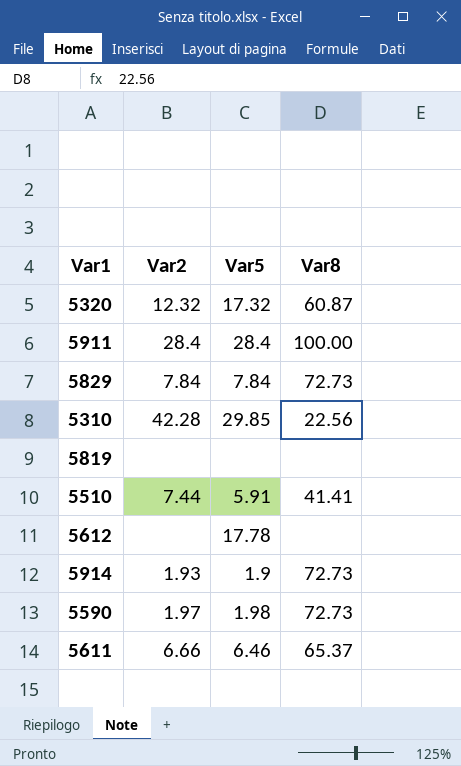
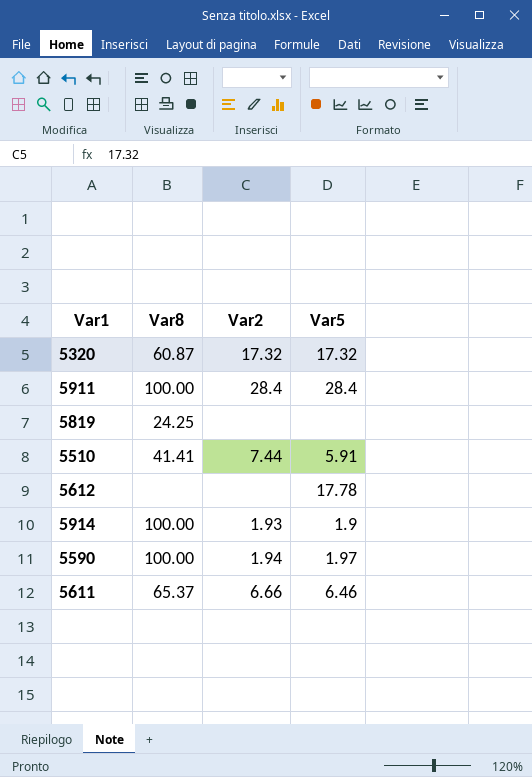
column Var8 | position: 4 -> 2
row 5829: 7.84 | 7.84 | 72.73 -> none
row 5310: 42.28 | 29.85 | 22.56 -> none
5320 | Var2: 12.32 -> 17.32
5819 | Var8: none -> 24.25
5914 | Var8: 72.73 -> 100.00
5590 | Var8: 72.73 -> 100.00
5590 | Var2: 1.97 -> 1.94
5590 | Var5: 1.98 -> 1.97

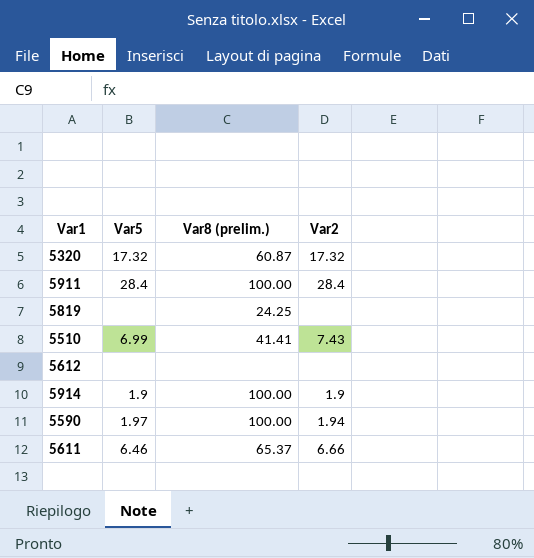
column Var5 | position: 4 -> 2
column name: Var8 -> Var8 (prelim.)
5510 | Var5: 5.91 -> 6.99
5510 | Var2: 7.44 -> 7.43
5612 | Var5: 17.78 -> none
5914 | Var2: 1.93 -> 1.9

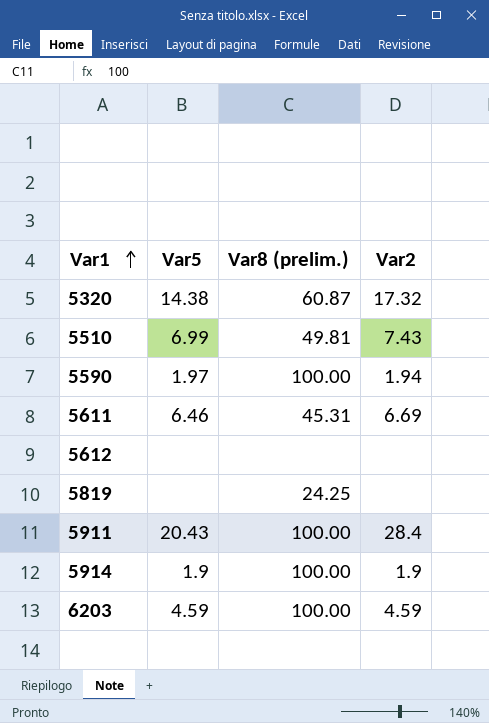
row order: none -> Var1 ascending
5320 | Var5: 17.32 -> 14.38
5510 | Var8 (prelim.): 41.41 -> 49.81
5611 | Var8 (prelim.): 65.37 -> 45.31
5611 | Var2: 6.66 -> 6.69
5911 | Var5: 28.4 -> 20.43
row 6203: none -> 4.59 | 100.00 | 4.59

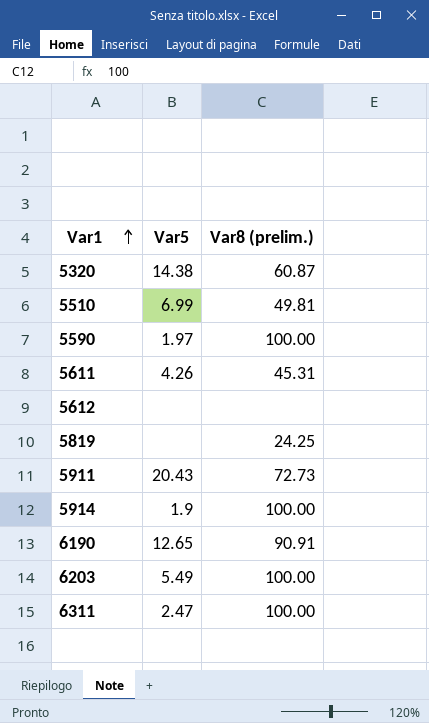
column Var2 | position: 4 -> none
5611 | Var5: 6.46 -> 4.26
5911 | Var8 (prelim.): 100.00 -> 72.73
row 6190: none -> 12.65 | 90.91
6203 | Var5: 4.59 -> 5.49
row 6311: none -> 2.47 | 100.00

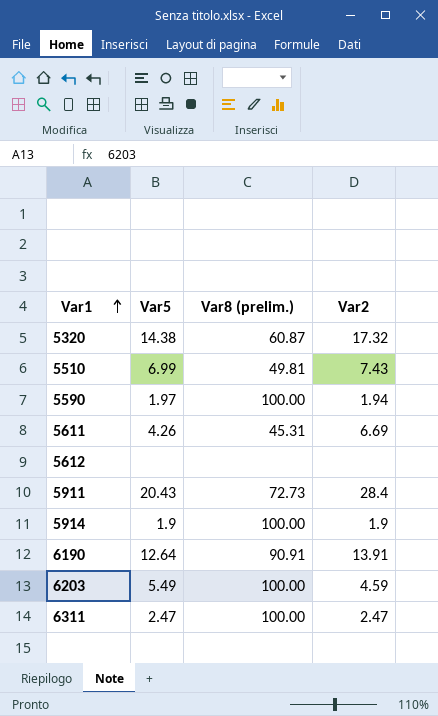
column Var2 | position: none -> 4
row 5819: none | 24.25 -> none
6190 | Var5: 12.65 -> 12.64

